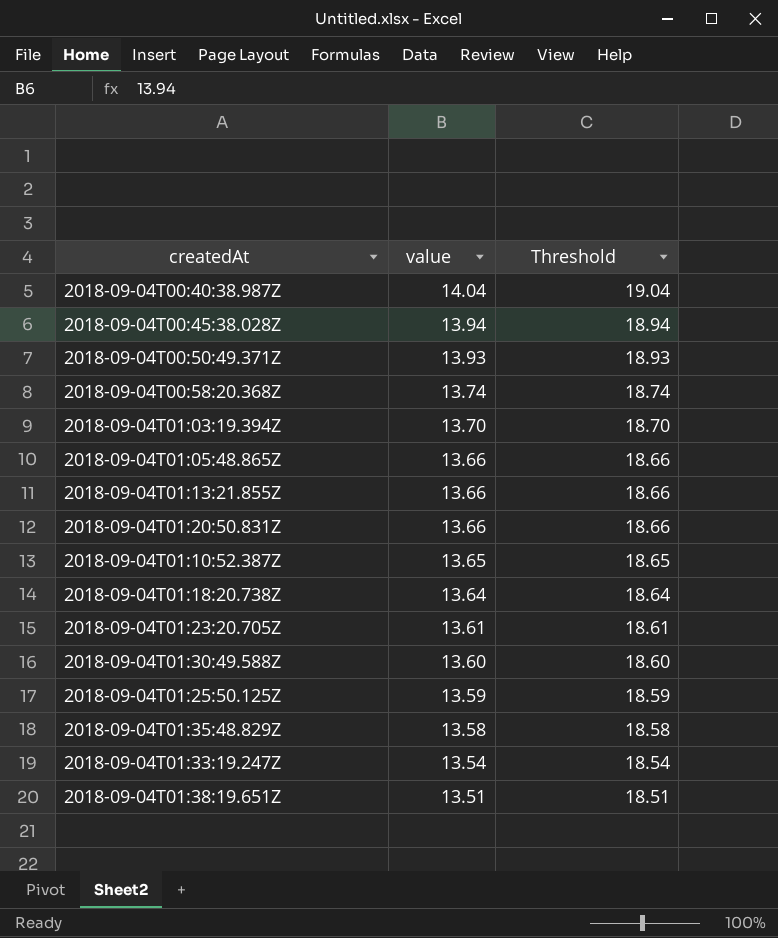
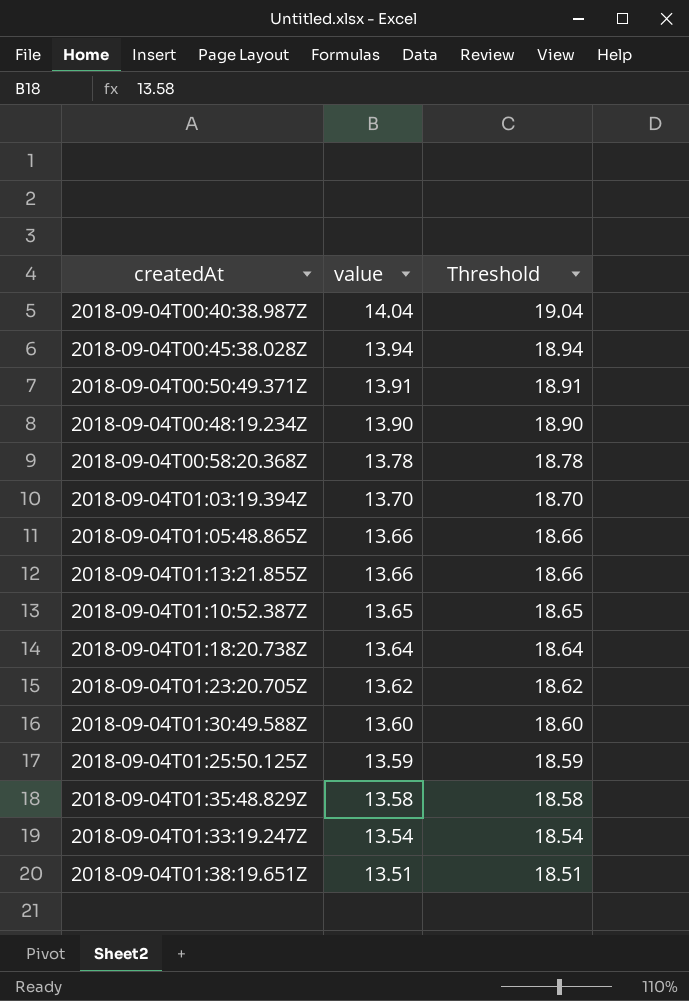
row 2018-09-04T01:20:50.831Z: 13.66 | 18.66 -> none
2018-09-04T00:50:49.371Z | value: 13.93 -> 13.91
2018-09-04T00:50:49.371Z | Threshold: 18.93 -> 18.91
row 2018-09-04T00:48:19.234Z: none -> 13.90 | 18.90
2018-09-04T00:58:20.368Z | value: 13.74 -> 13.78
2018-09-04T00:58:20.368Z | Threshold: 18.74 -> 18.78
2018-09-04T01:23:20.705Z | value: 13.61 -> 13.62
2018-09-04T01:23:20.705Z | Threshold: 18.61 -> 18.62

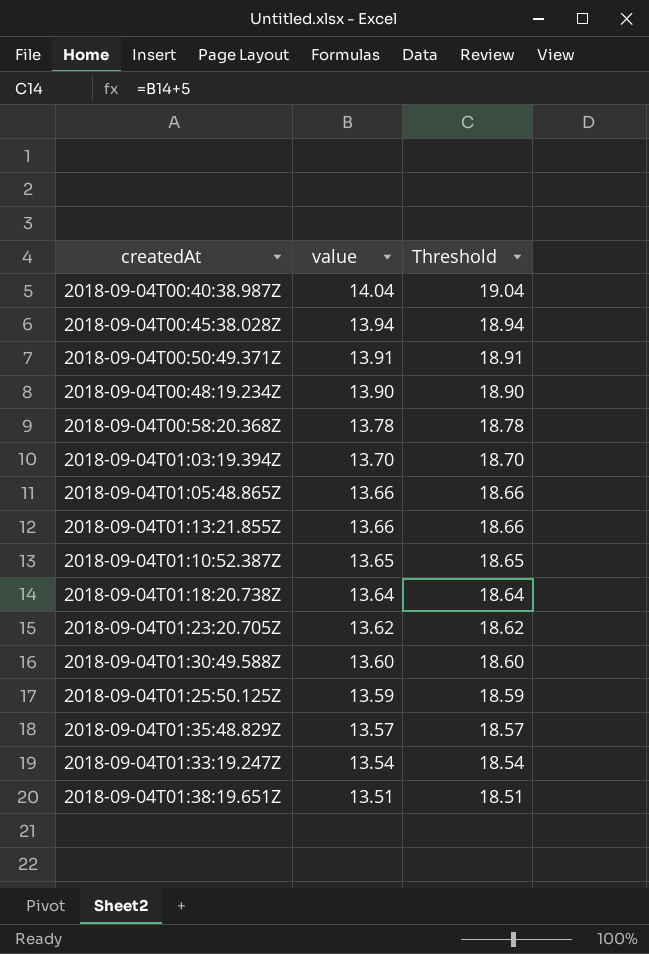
2018-09-04T01:35:48.829Z | value: 13.58 -> 13.57
2018-09-04T01:35:48.829Z | Threshold: 18.58 -> 18.57

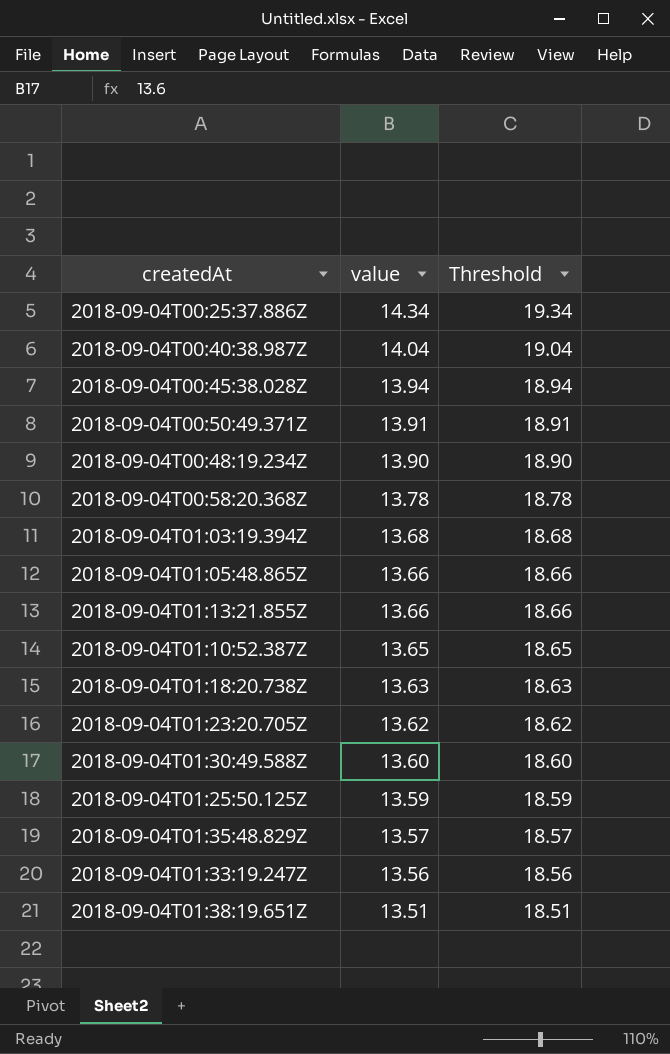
row 2018-09-04T00:25:37.886Z: none -> 14.34 | 19.34
2018-09-04T01:03:19.394Z | value: 13.70 -> 13.68
2018-09-04T01:03:19.394Z | Threshold: 18.70 -> 18.68
2018-09-04T01:18:20.738Z | value: 13.64 -> 13.63
2018-09-04T01:18:20.738Z | Threshold: 18.64 -> 18.63
2018-09-04T01:33:19.247Z | value: 13.54 -> 13.56
2018-09-04T01:33:19.247Z | Threshold: 18.54 -> 18.56

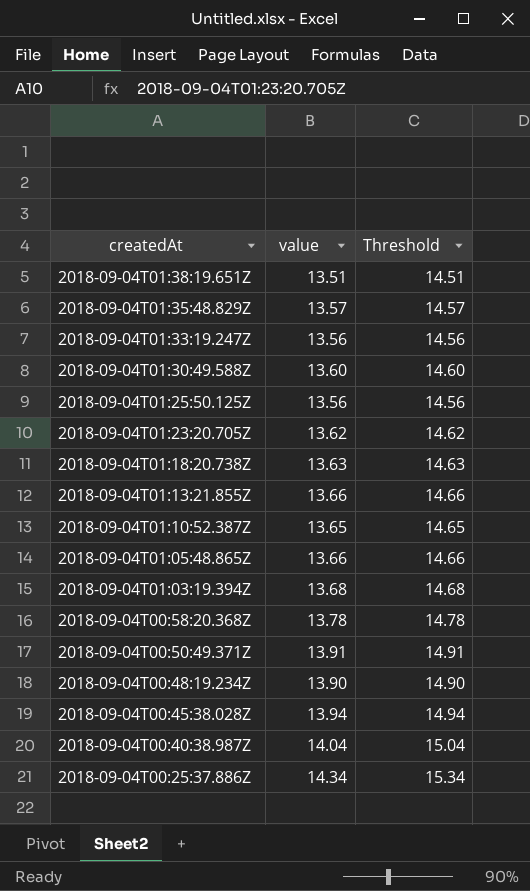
row order: value descending -> createdAt descending
column Threshold | formula: [value] + 5 -> [value] + 1
2018-09-04T01:25:50.125Z | value: 13.59 -> 13.56

